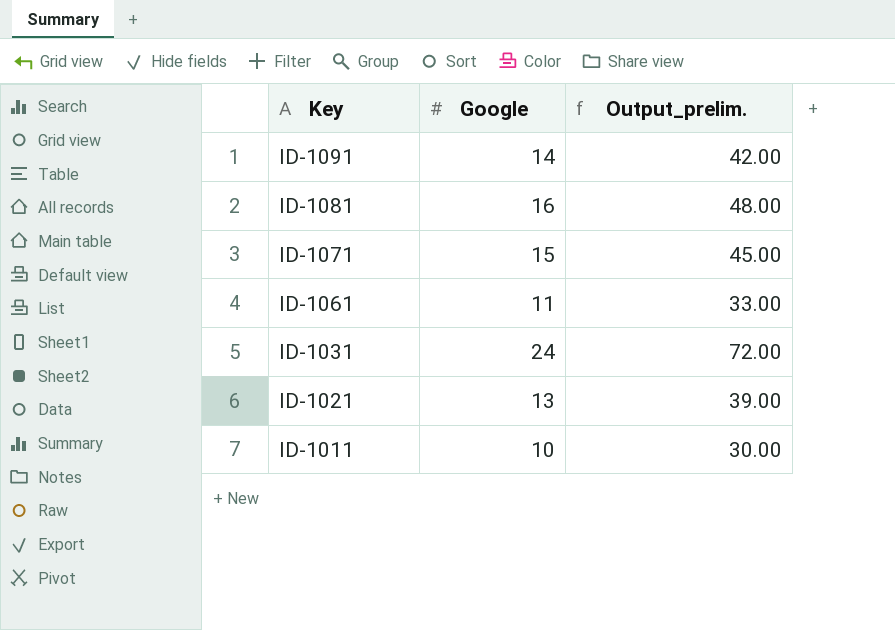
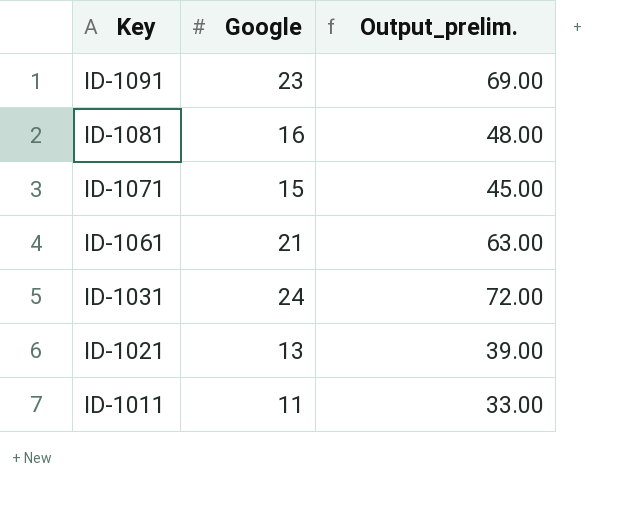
ID-1091 | Google: 14 -> 23
ID-1091 | Output_prelim.: 42.00 -> 69.00
ID-1061 | Google: 11 -> 21
ID-1061 | Output_prelim.: 33.00 -> 63.00
ID-1011 | Google: 10 -> 11
ID-1011 | Output_prelim.: 30.00 -> 33.00

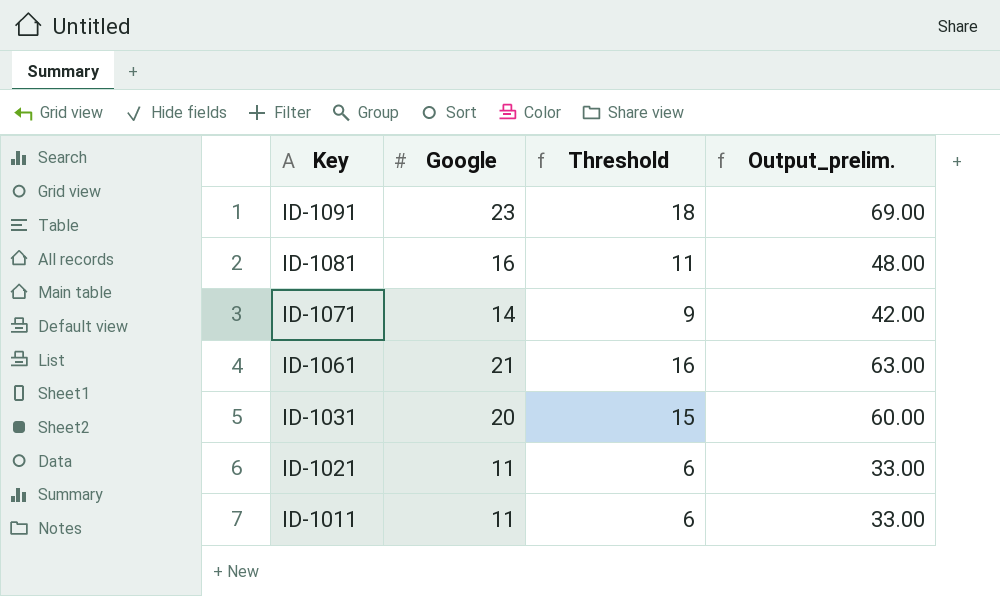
column Threshold | formula: none -> [Google] - 5
ID-1071 | Google: 15 -> 14
ID-1071 | Output_prelim.: 45.00 -> 42.00
ID-1031 | Google: 24 -> 20
ID-1031 | Output_prelim.: 72.00 -> 60.00
ID-1021 | Google: 13 -> 11
ID-1021 | Output_prelim.: 39.00 -> 33.00

